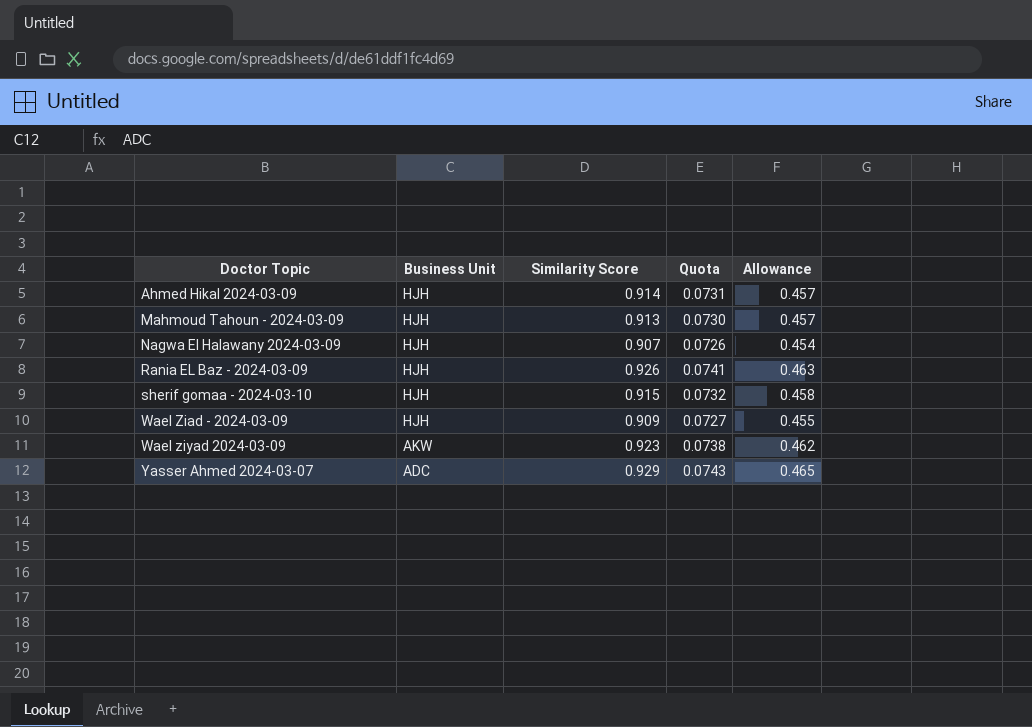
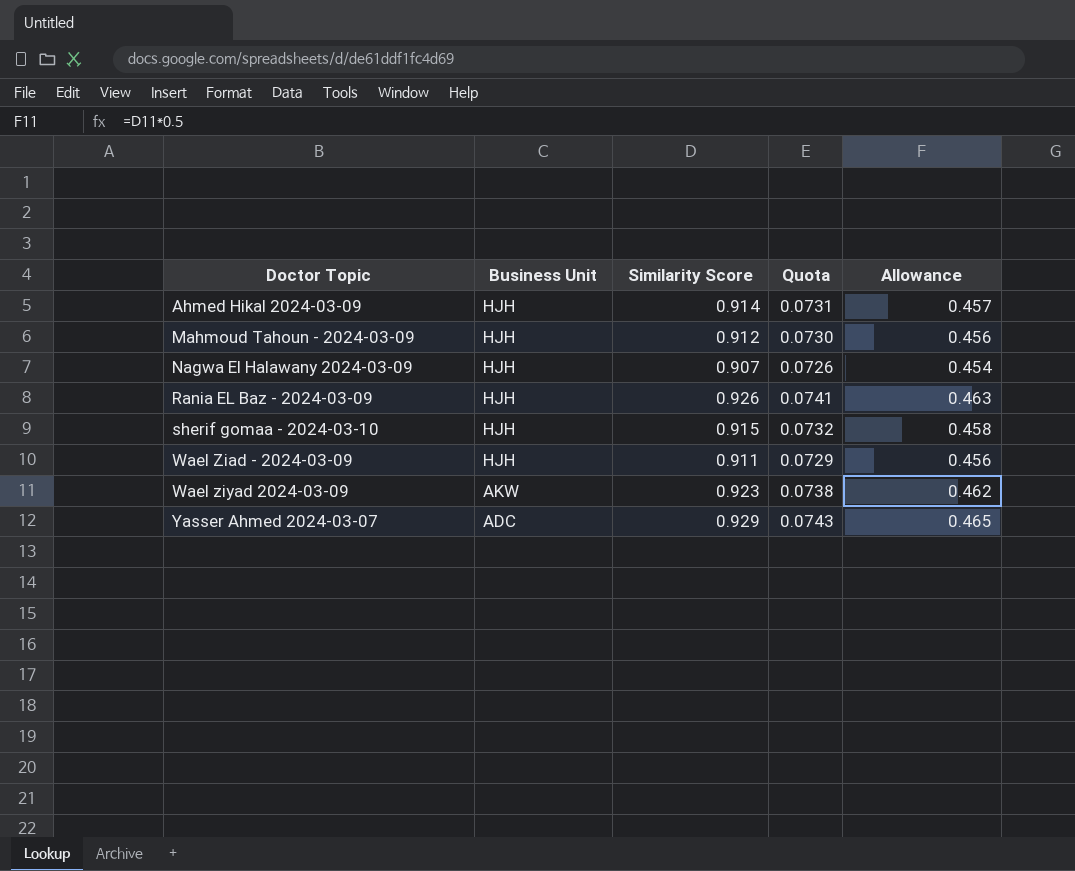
Mahmoud Tahoun - 2024-03-09 | Similarity Score: 0.913 -> 0.912
Mahmoud Tahoun - 2024-03-09 | Allowance: 0.457 -> 0.456
Wael Ziad - 2024-03-09 | Similarity Score: 0.909 -> 0.911
Wael Ziad - 2024-03-09 | Quota: 0.0727 -> 0.0729
Wael Ziad - 2024-03-09 | Allowance: 0.455 -> 0.456

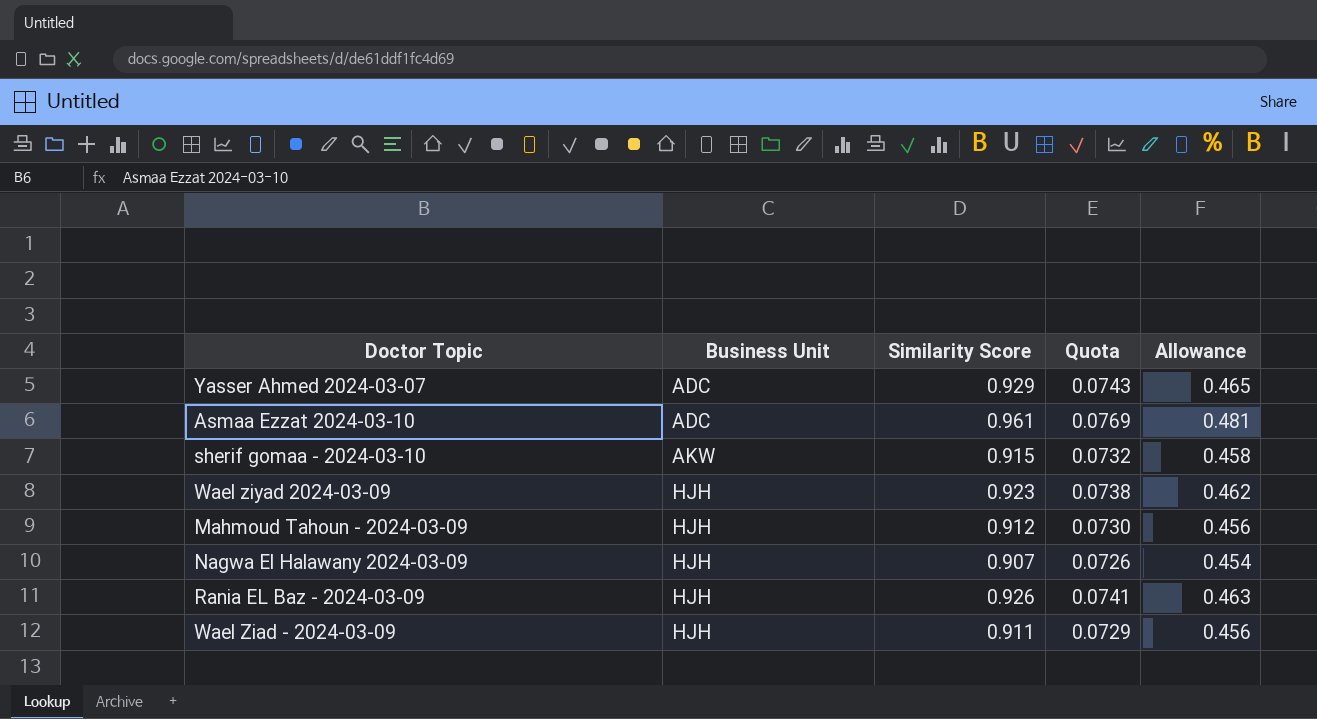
row order: Doctor Topic ascending -> Business Unit ascending
row Ahmed Hikal 2024-03-09: HJH | 0.914 | 0.0731 | 0.457 -> none
row Asmaa Ezzat 2024-03-10: none -> ADC | 0.961 | 0.0769 | 0.481
sherif gomaa - 2024-03-10 | Business Unit: HJH -> AKW
Wael ziyad 2024-03-09 | Business Unit: AKW -> HJH

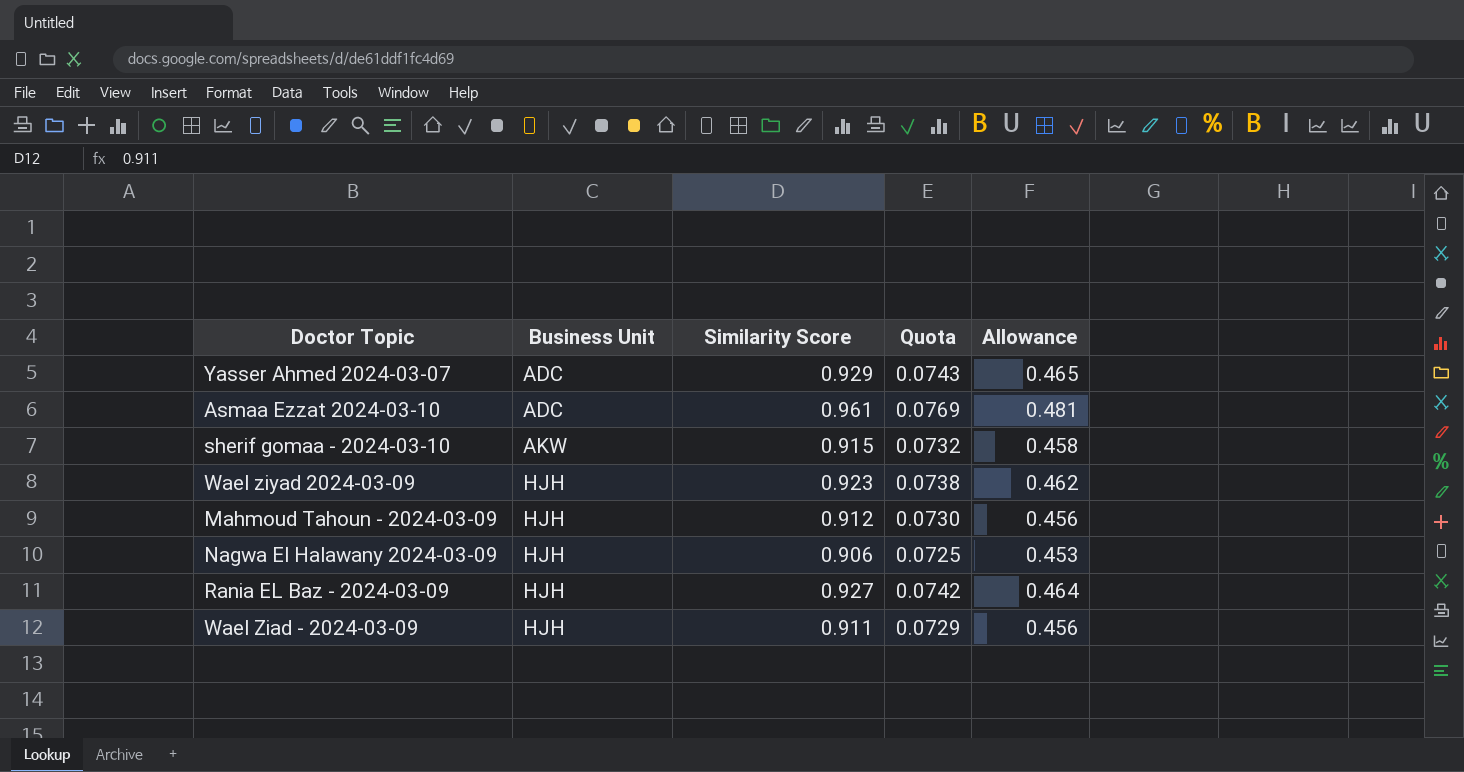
Nagwa El Halawany 2024-03-09 | Similarity Score: 0.907 -> 0.906
Nagwa El Halawany 2024-03-09 | Quota: 0.0726 -> 0.0725
Nagwa El Halawany 2024-03-09 | Allowance: 0.454 -> 0.453
Rania EL Baz - 2024-03-09 | Similarity Score: 0.926 -> 0.927
Rania EL Baz - 2024-03-09 | Quota: 0.0741 -> 0.0742
Rania EL Baz - 2024-03-09 | Allowance: 0.463 -> 0.464

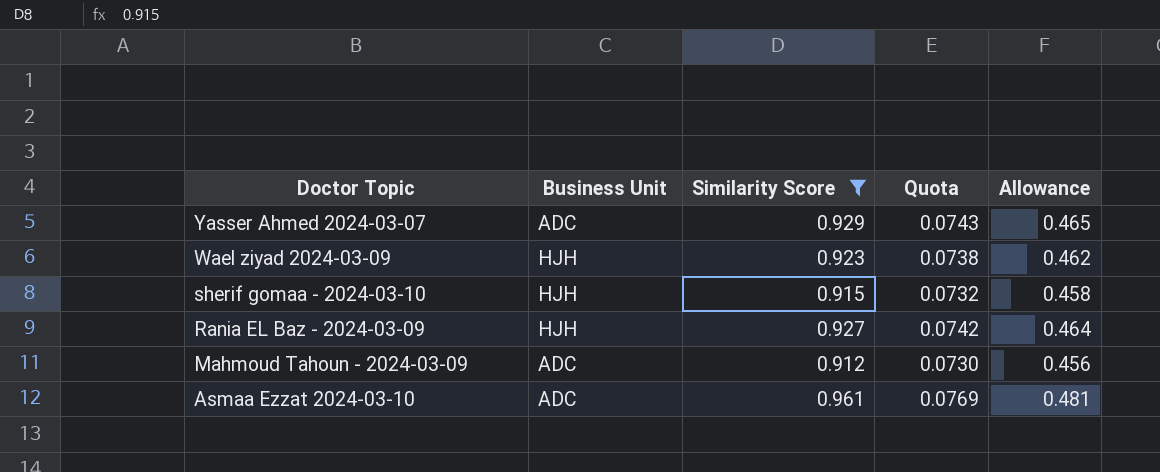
filter: none -> Similarity Score >= 0.912
row order: Business Unit ascending -> Doctor Topic descending
sherif gomaa - 2024-03-10 | Business Unit: AKW -> HJH
Mahmoud Tahoun - 2024-03-09 | Business Unit: HJH -> ADC

